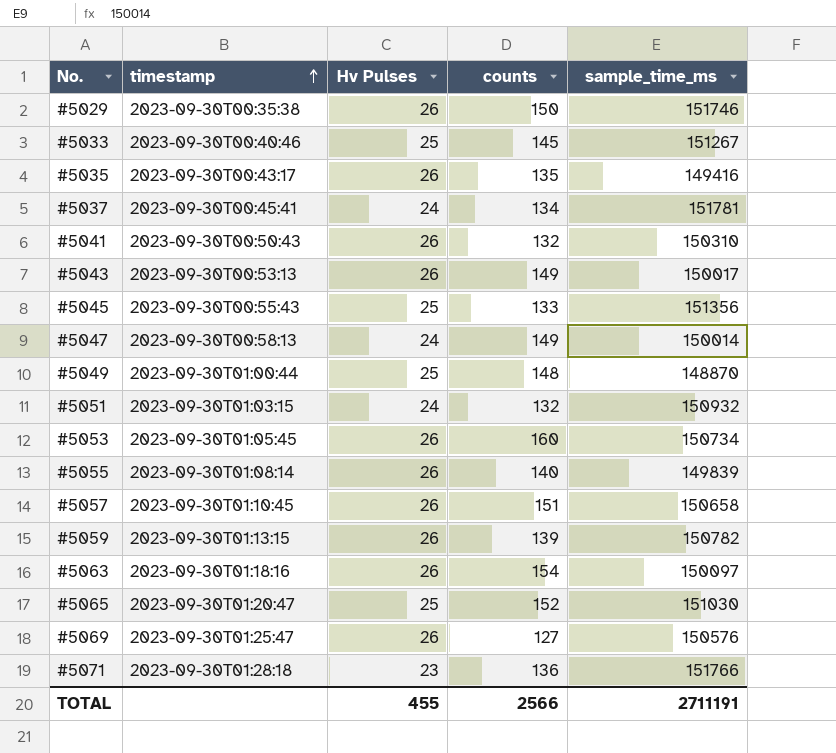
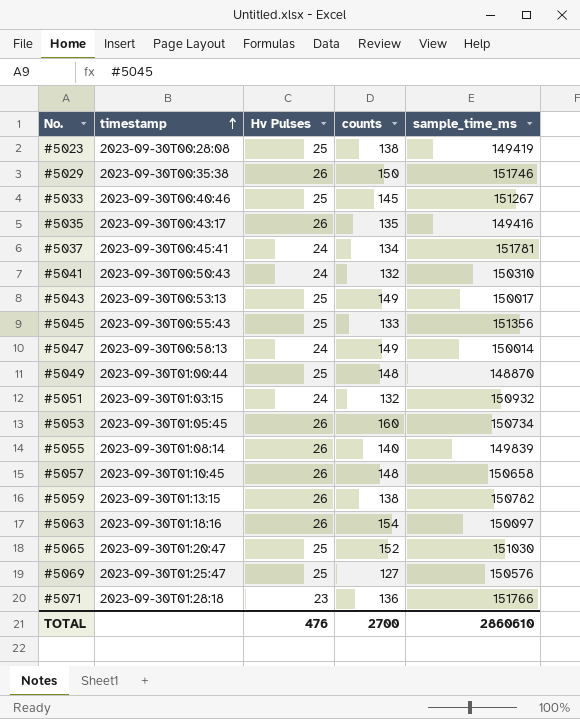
row #5023: none -> 2023-09-30T00:28:08 | 25 | 138 | 149419
#5041 | Hv Pulses: 26 -> 24
#5043 | Hv Pulses: 26 -> 25
#5057 | counts: 151 -> 148
#5059 | counts: 139 -> 138
#5069 | Hv Pulses: 26 -> 25
TOTAL | Hv Pulses: 455 -> 476
TOTAL | counts: 2566 -> 2700
TOTAL | sample_time_ms: 2711191 -> 2860610

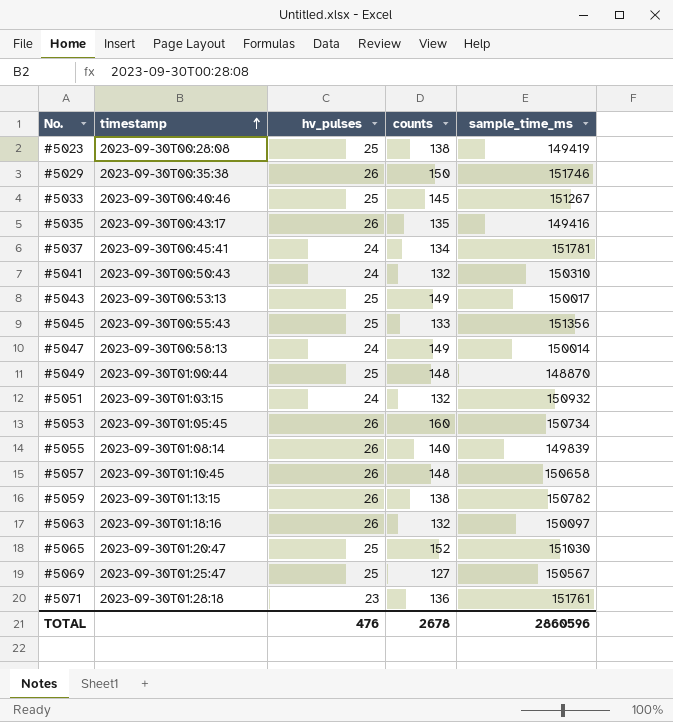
column name: Hv Pulses -> hv_pulses
#5063 | counts: 154 -> 132
#5069 | sample_time_ms: 150576 -> 150567
#5071 | sample_time_ms: 151766 -> 151761
TOTAL | counts: 2700 -> 2678
TOTAL | sample_time_ms: 2860610 -> 2860596

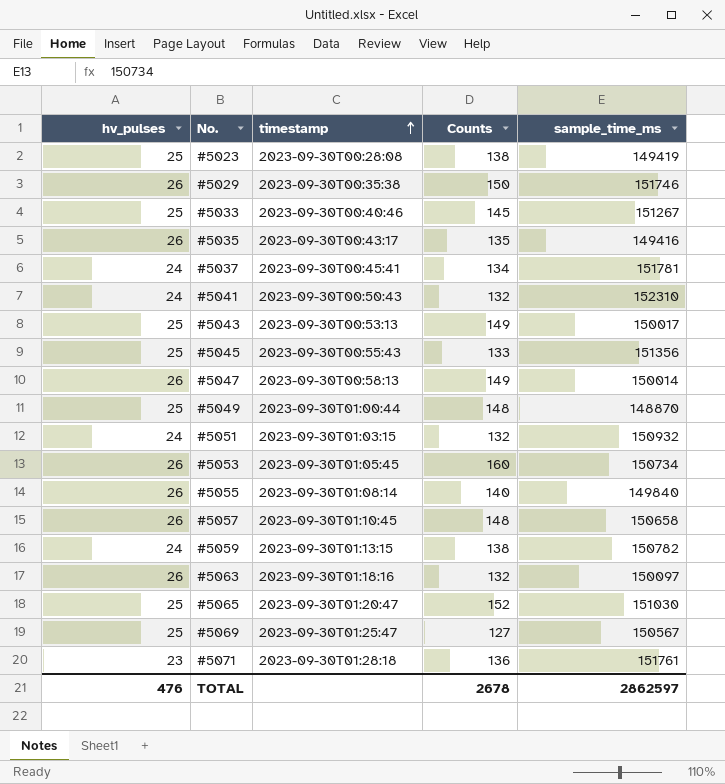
column hv_pulses | position: 3 -> 1
column name: counts -> Counts
#5041 | sample_time_ms: 150310 -> 152310
#5047 | hv_pulses: 24 -> 26
#5055 | sample_time_ms: 149839 -> 149840
#5059 | hv_pulses: 26 -> 24
TOTAL | sample_time_ms: 2860596 -> 2862597

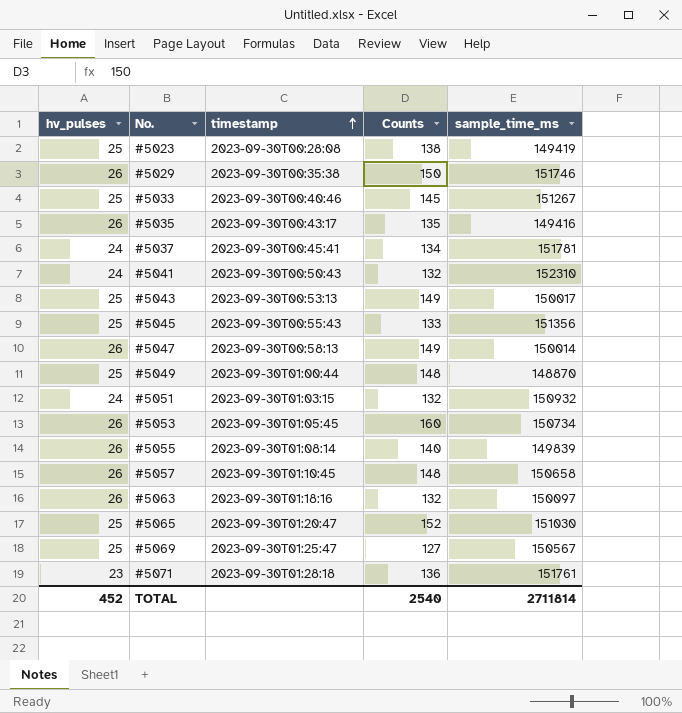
row #5059: 24 | 2023-09-30T01:13:15 | 138 | 150782 -> none
#5055 | sample_time_ms: 149840 -> 149839
TOTAL | hv_pulses: 476 -> 452
TOTAL | Counts: 2678 -> 2540
TOTAL | sample_time_ms: 2862597 -> 2711814

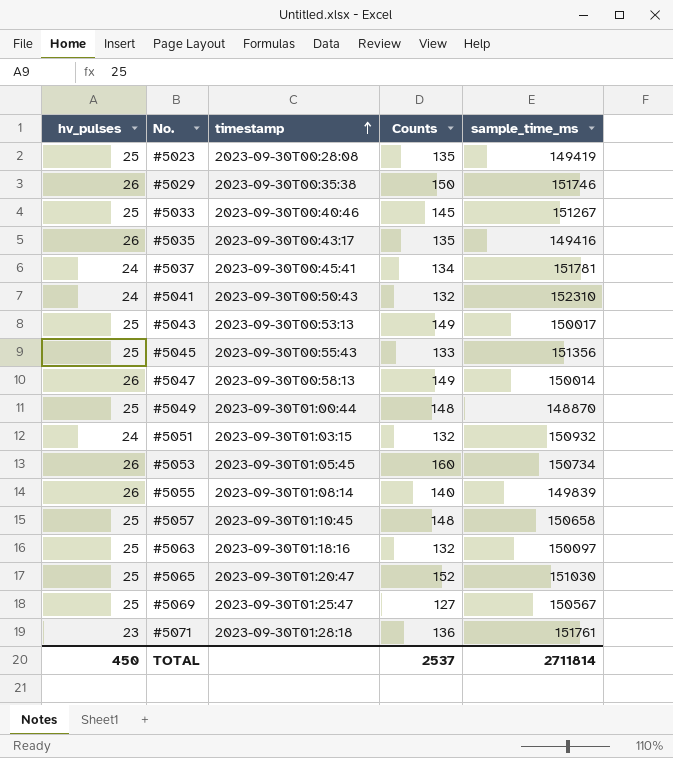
#5023 | Counts: 138 -> 135
#5057 | hv_pulses: 26 -> 25
#5063 | hv_pulses: 26 -> 25
TOTAL | hv_pulses: 452 -> 450
TOTAL | Counts: 2540 -> 2537

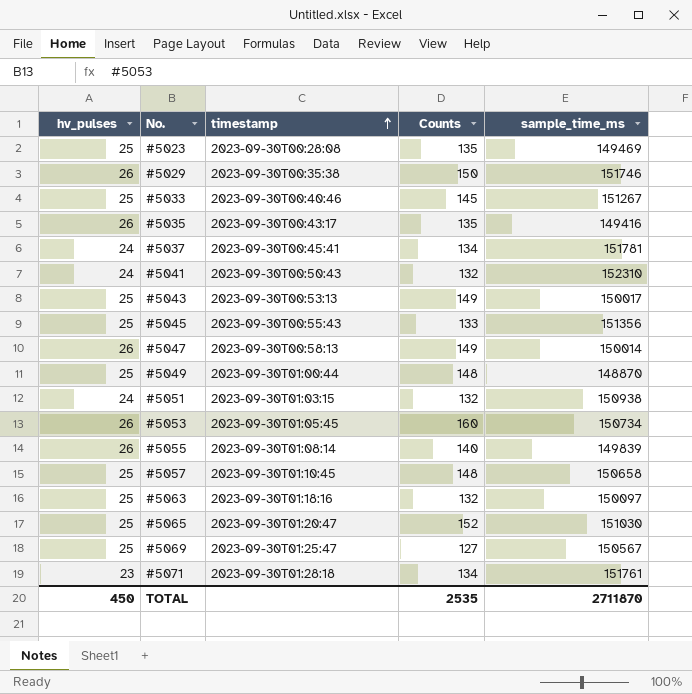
#5023 | sample_time_ms: 149419 -> 149469
#5051 | sample_time_ms: 150932 -> 150938
#5071 | Counts: 136 -> 134
TOTAL | Counts: 2537 -> 2535
TOTAL | sample_time_ms: 2711814 -> 2711870

